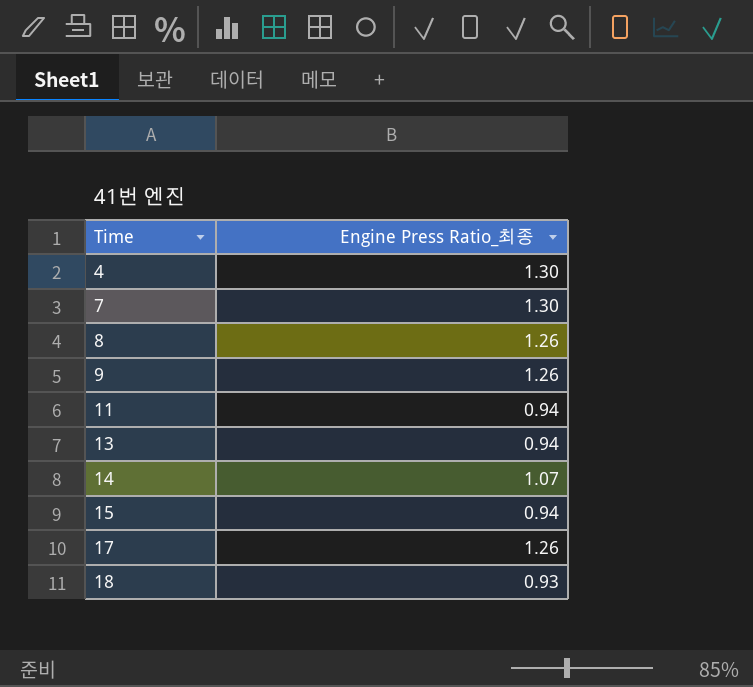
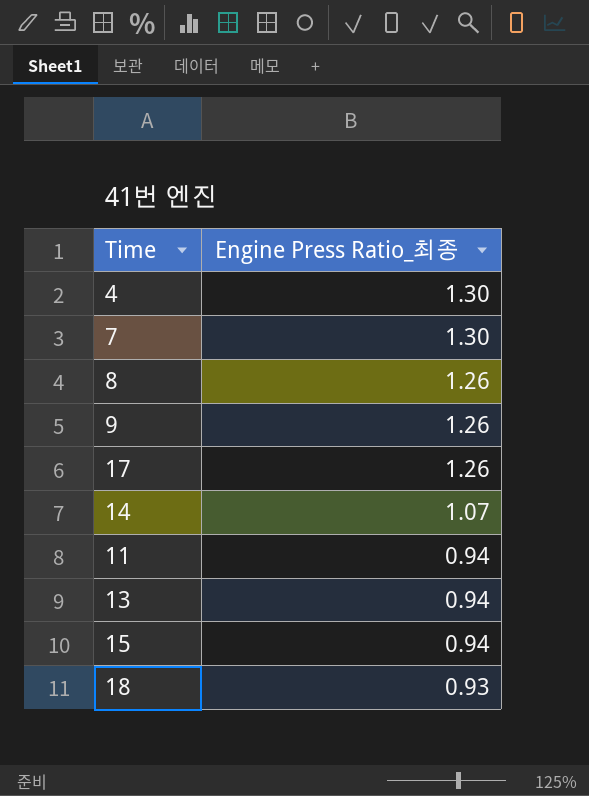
row order: Time ascending -> Engine Press Ratio_최종 descending

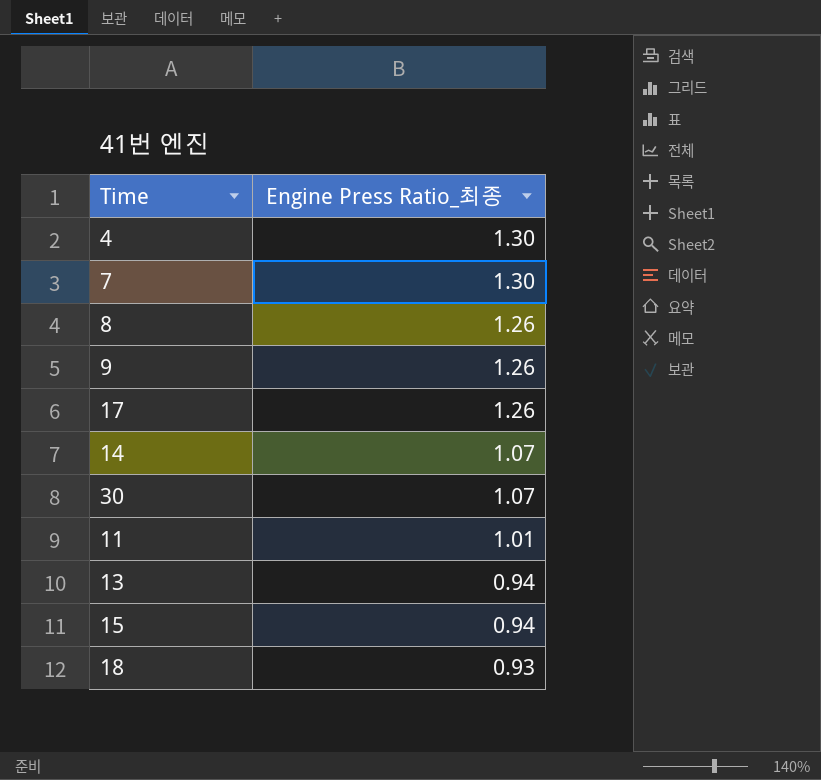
row 30: none -> 1.07
11 | Engine Press Ratio_최종: 0.94 -> 1.01

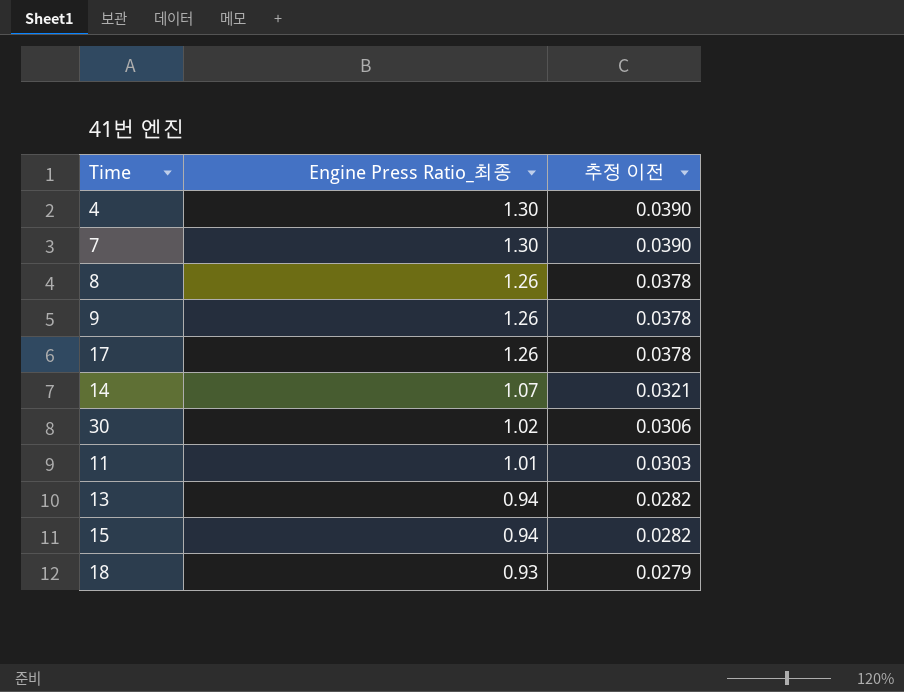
column 추정 이전 | formula: none -> [Engine Press Ratio_최종] * 0.03
30 | Engine Press Ratio_최종: 1.07 -> 1.02

